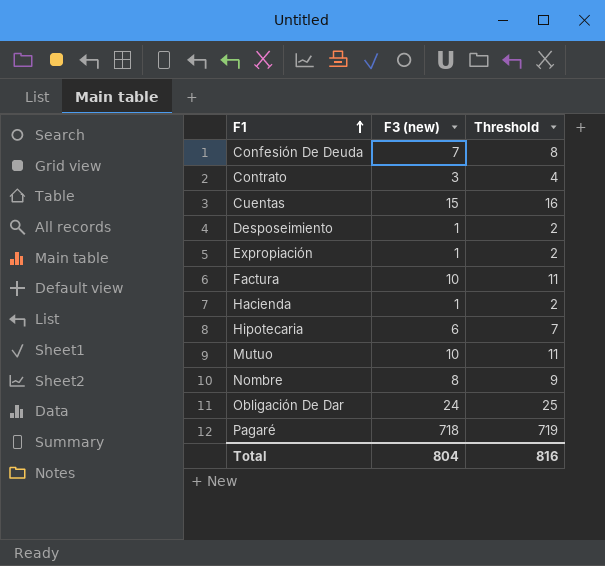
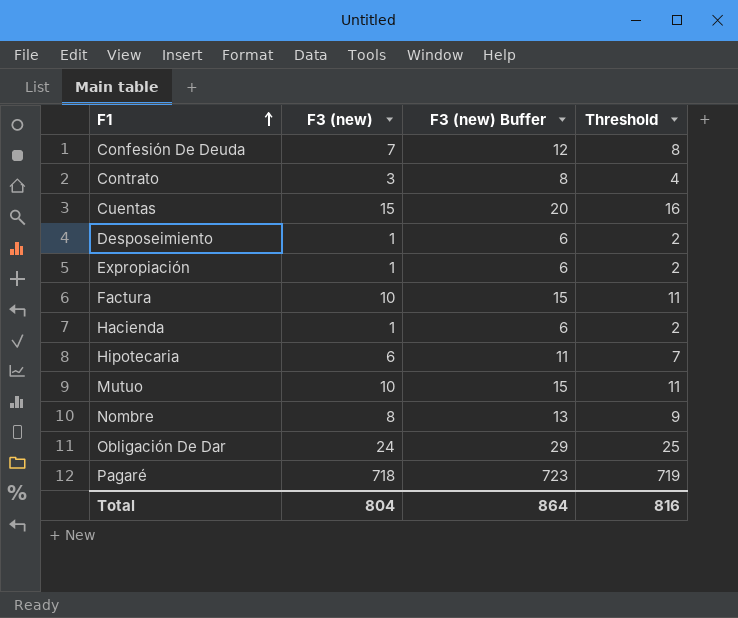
column F3 (new) Buffer | formula: none -> [F3 (new)] + 5

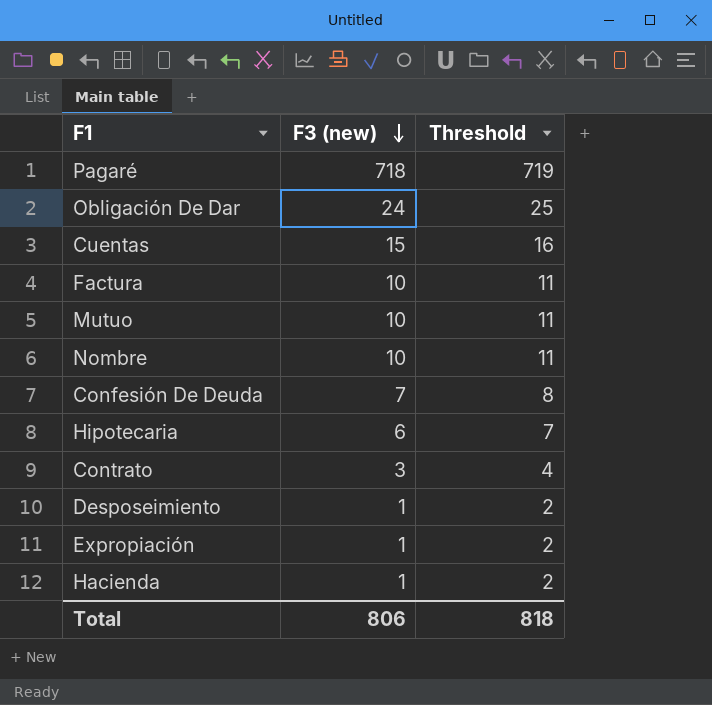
row order: F1 ascending -> F3 (new) descending
column F3 (new) Buffer | formula: [F3 (new)] + 5 -> none
Nombre | F3 (new): 8 -> 10
Nombre | Threshold: 9 -> 11
Total | F3 (new): 804 -> 806
Total | Threshold: 816 -> 818

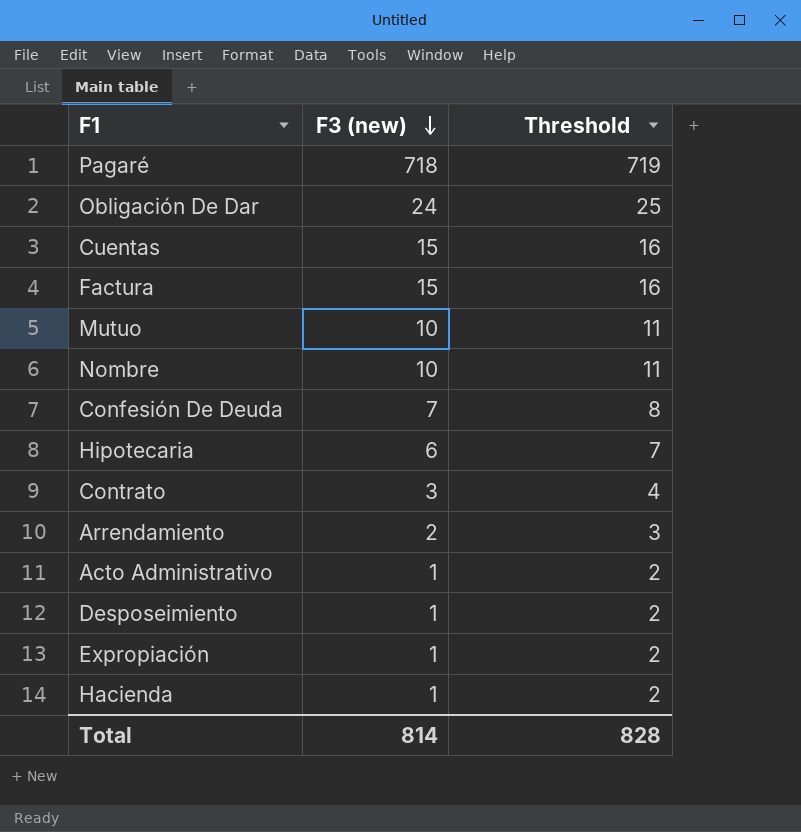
Factura | F3 (new): 10 -> 15
Factura | Threshold: 11 -> 16
row Arrendamiento: none -> 2 | 3
row Acto Administrativo: none -> 1 | 2
Total | F3 (new): 806 -> 814
Total | Threshold: 818 -> 828

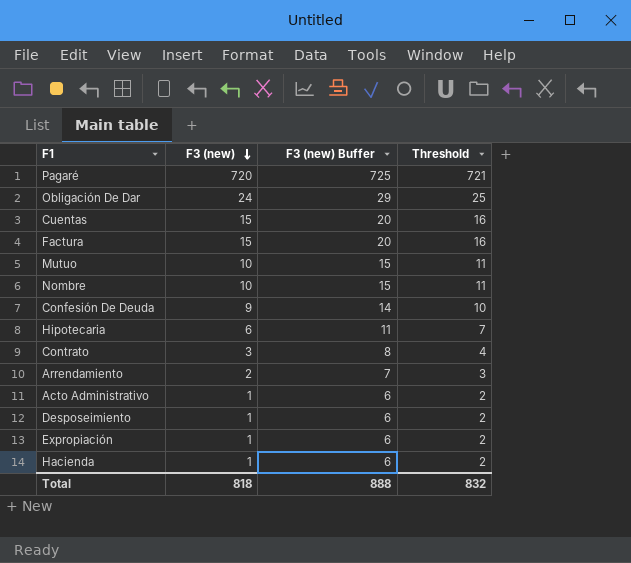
column F3 (new) Buffer | formula: none -> [F3 (new)] + 5
Pagaré | F3 (new): 718 -> 720
Pagaré | Threshold: 719 -> 721
Confesión De Deuda | F3 (new): 7 -> 9
Confesión De Deuda | Threshold: 8 -> 10
Total | F3 (new): 814 -> 818
Total | Threshold: 828 -> 832

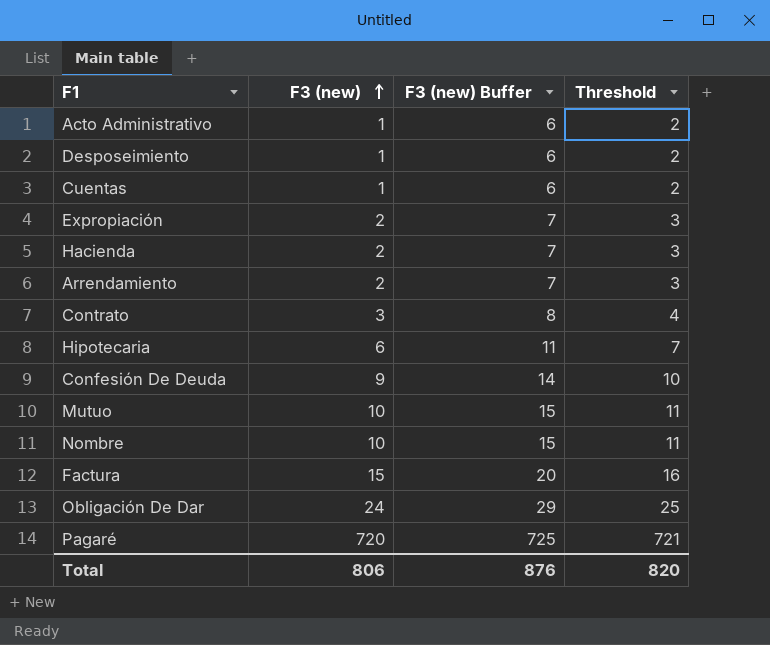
row order: F3 (new) descending -> F3 (new) ascending
Cuentas | F3 (new): 15 -> 1
Cuentas | F3 (new) Buffer: 20 -> 6
Cuentas | Threshold: 16 -> 2
Expropiación | F3 (new): 1 -> 2
Expropiación | F3 (new) Buffer: 6 -> 7
Expropiación | Threshold: 2 -> 3
Hacienda | F3 (new): 1 -> 2
Hacienda | F3 (new) Buffer: 6 -> 7
Hacienda | Threshold: 2 -> 3
Total | F3 (new): 818 -> 806
Total | F3 (new) Buffer: 888 -> 876
Total | Threshold: 832 -> 820

